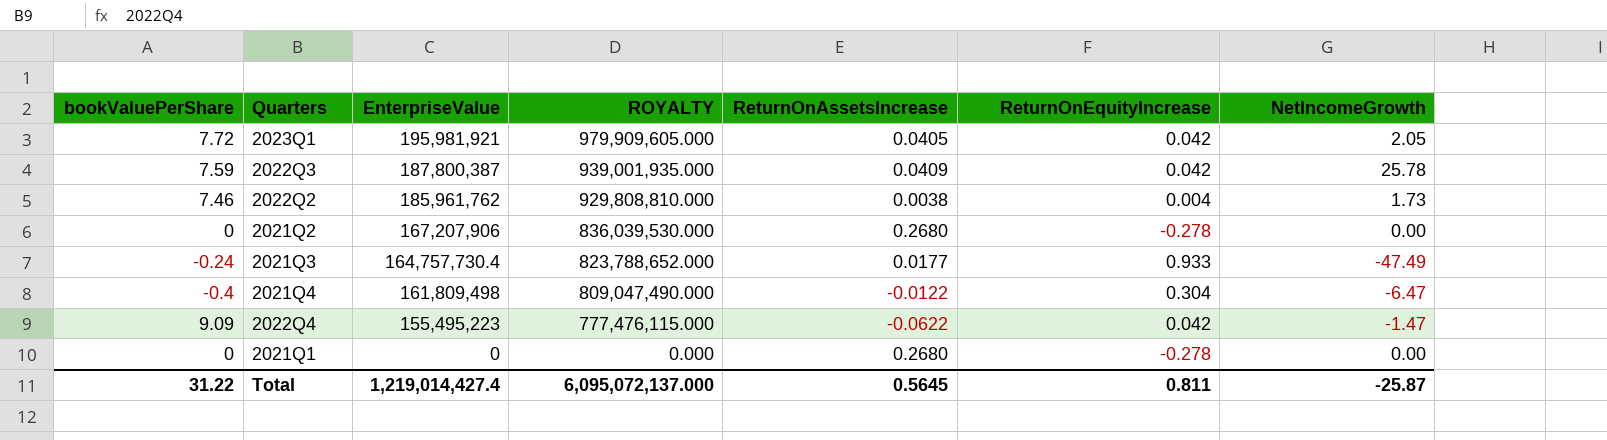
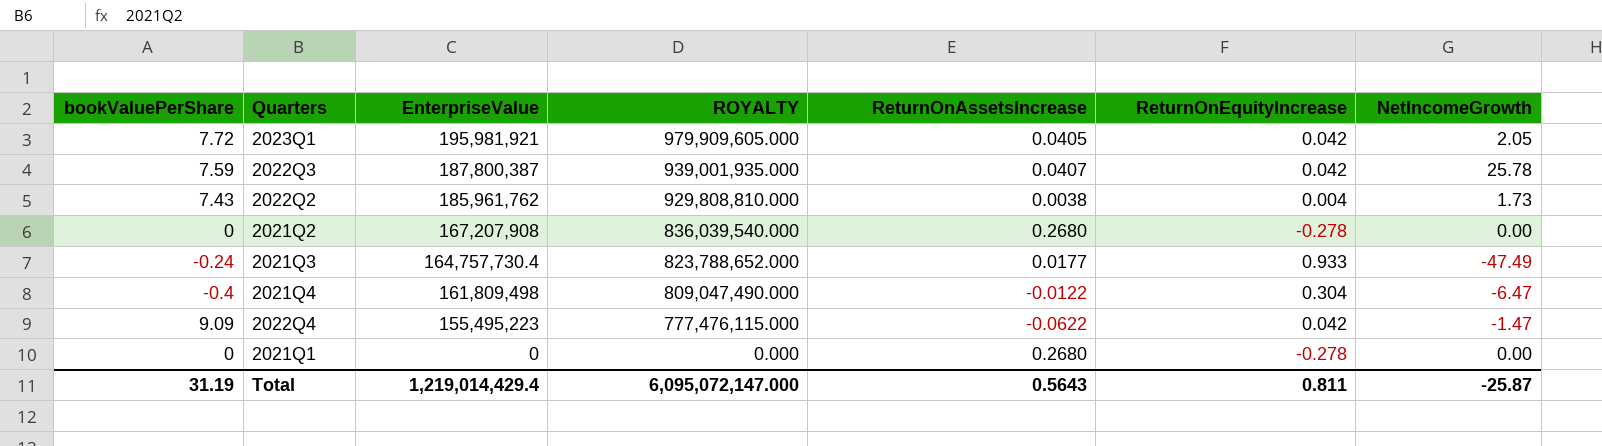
2022Q3 | ReturnOnAssetsIncrease: 0.0409 -> 0.0407
2022Q2 | bookValuePerShare: 7.46 -> 7.43
2021Q2 | EnterpriseValue: 167,207,906 -> 167,207,908
2021Q2 | ROYALTY: 836,039,530.000 -> 836,039,540.000
Total | bookValuePerShare: 31.22 -> 31.19
Total | EnterpriseValue: 1,219,014,427.4 -> 1,219,014,429.4
Total | ROYALTY: 6,095,072,137.000 -> 6,095,072,147.000
Total | ReturnOnAssetsIncrease: 0.5645 -> 0.5643

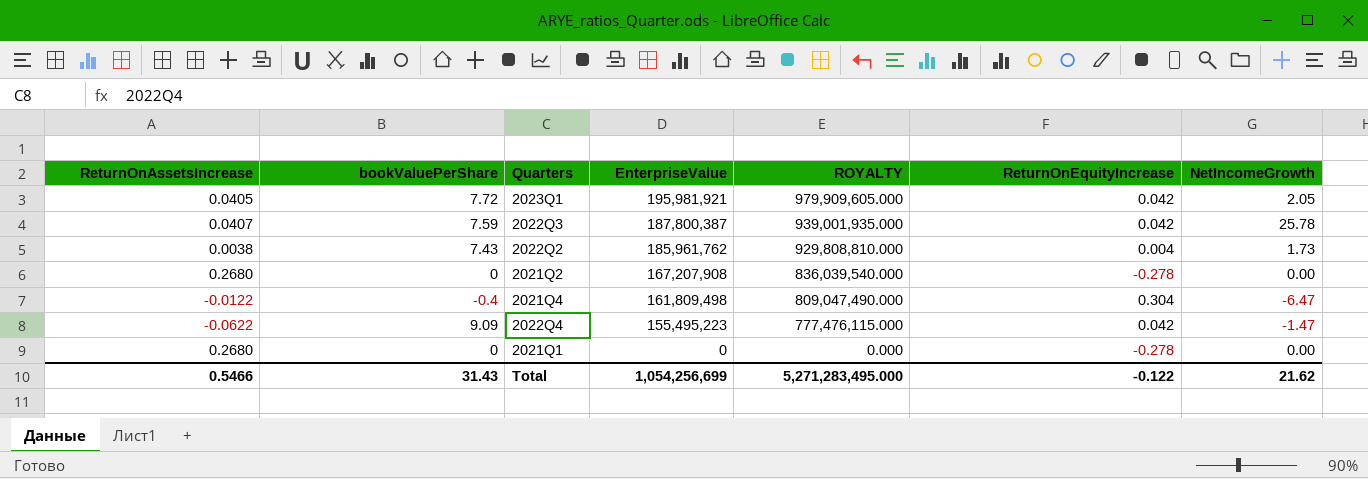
column ReturnOnAssetsIncrease | position: 5 -> 1
row 2021Q3: -0.24 | 164,757,730.4 | 823,788,652.000 | 0.0177 | 0.933 | -47.49 -> none
Total | ReturnOnAssetsIncrease: 0.5643 -> 0.5466
Total | bookValuePerShare: 31.19 -> 31.43
Total | EnterpriseValue: 1,219,014,429.4 -> 1,054,256,699
Total | ROYALTY: 6,095,072,147.000 -> 5,271,283,495.000
Total | ReturnOnEquityIncrease: 0.811 -> -0.122
Total | NetIncomeGrowth: -25.87 -> 21.62

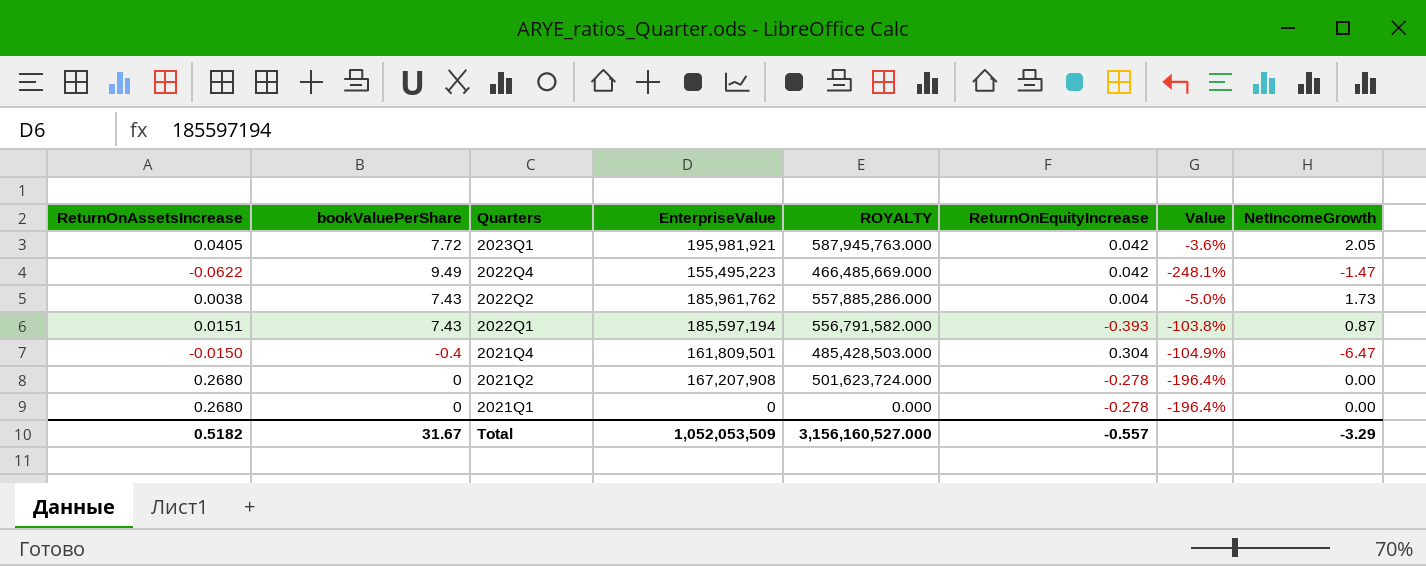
row order: EnterpriseValue descending -> Quarters descending
column ROYALTY | formula: [EnterpriseValue] * 5 -> [EnterpriseValue] * 3
column Value | formula: none -> ([ReturnOnAssetsIncrease] - [ReturnOnEquityIncrease]) / [ReturnOnEquityIncrease]
row 2022Q3: 0.0407 | 7.59 | 187,800,387 | 939,001,935.000 | 0.042 | 25.78 -> none
2022Q4 | bookValuePerShare: 9.09 -> 9.49
row 2022Q1: none -> 0.0151 | 7.43 | 185,597,194 | 556,791,582.000 | -0.393 | -103.8% | 0.87
2021Q4 | ReturnOnAssetsIncrease: -0.0122 -> -0.0150
2021Q4 | EnterpriseValue: 161,809,498 -> 161,809,501
Total | ReturnOnAssetsIncrease: 0.5466 -> 0.5182
Total | bookValuePerShare: 31.43 -> 31.67
Total | EnterpriseValue: 1,054,256,699 -> 1,052,053,509
Total | ROYALTY: 5,271,283,495.000 -> 3,156,160,527.000
Total | ReturnOnEquityIncrease: -0.122 -> -0.557
Total | NetIncomeGrowth: 21.62 -> -3.29

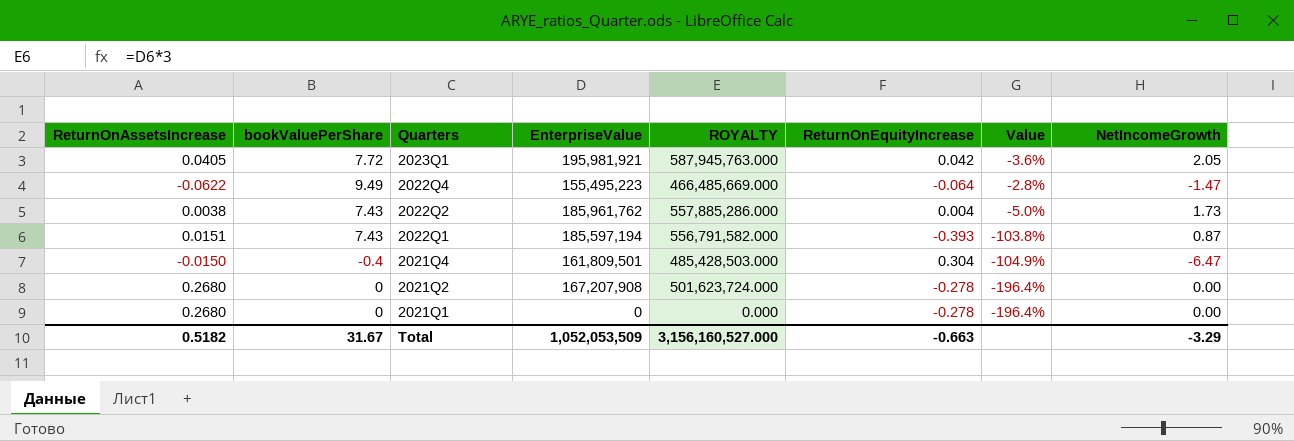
2022Q4 | ReturnOnEquityIncrease: 0.042 -> -0.064
2022Q4 | Value: -248.1% -> -2.8%
Total | ReturnOnEquityIncrease: -0.557 -> -0.663

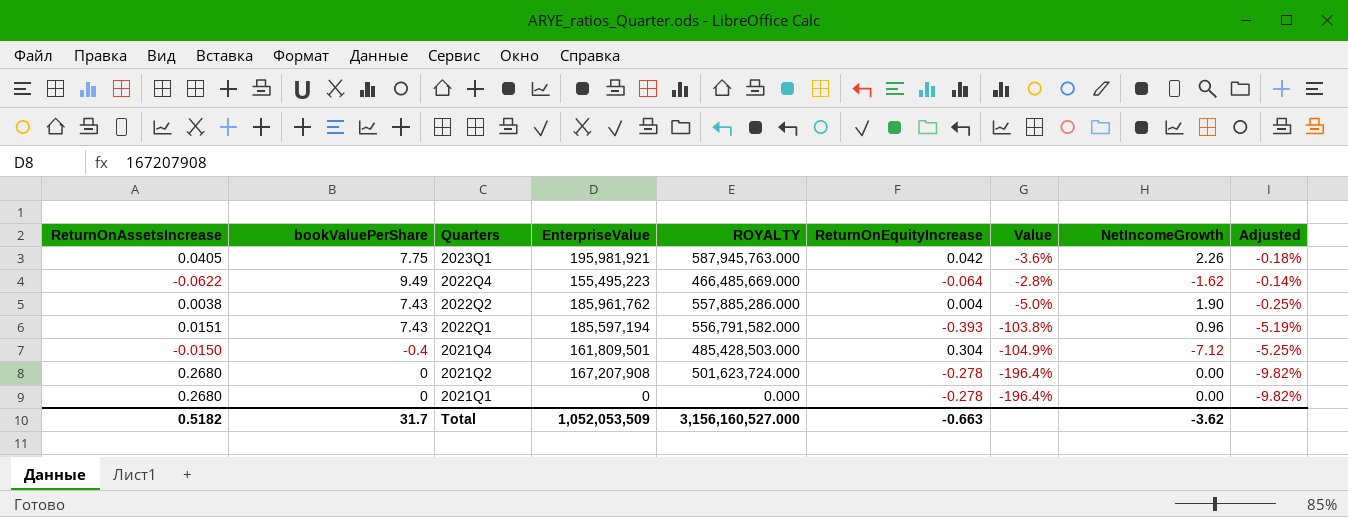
column Adjusted | formula: none -> [Value] * 0.05
2023Q1 | bookValuePerShare: 7.72 -> 7.75
2023Q1 | NetIncomeGrowth: 2.05 -> 2.26
2022Q4 | NetIncomeGrowth: -1.47 -> -1.62
2022Q2 | NetIncomeGrowth: 1.73 -> 1.90
2022Q1 | NetIncomeGrowth: 0.87 -> 0.96
2021Q4 | NetIncomeGrowth: -6.47 -> -7.12
Total | bookValuePerShare: 31.67 -> 31.7
Total | NetIncomeGrowth: -3.29 -> -3.62

